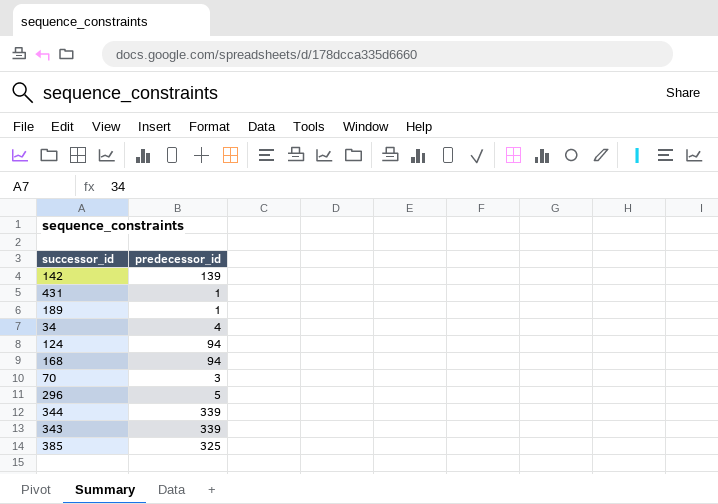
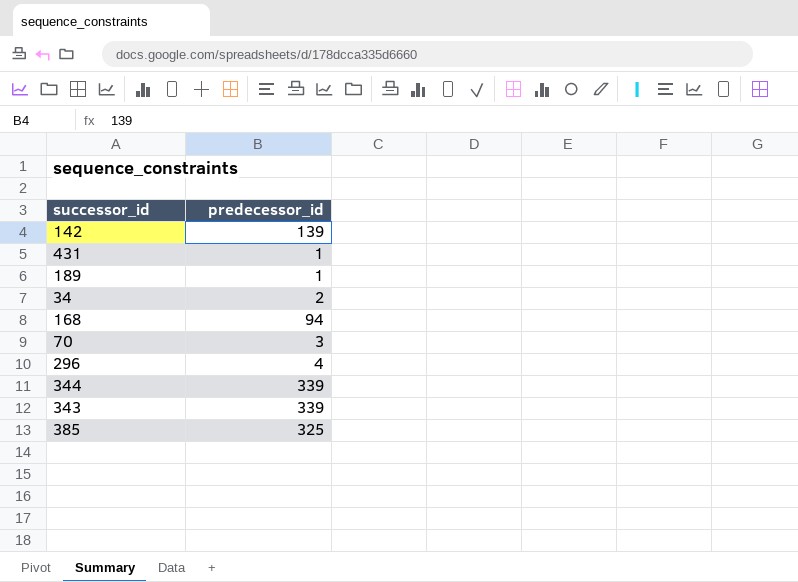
row 124: 94 -> none
34 | predecessor_id: 4 -> 2
296 | predecessor_id: 5 -> 4

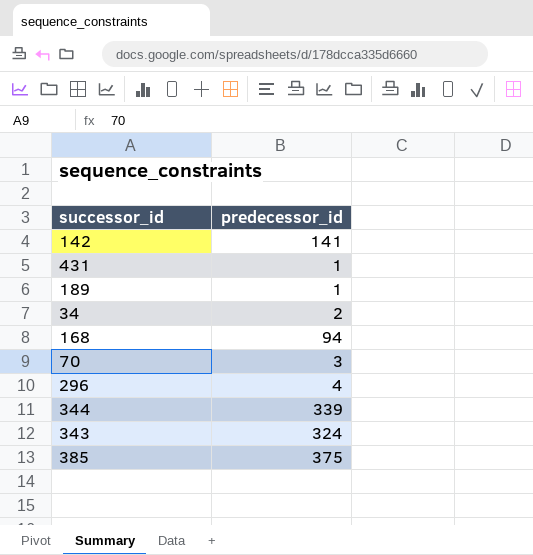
142 | predecessor_id: 139 -> 141
343 | predecessor_id: 339 -> 324
385 | predecessor_id: 325 -> 375

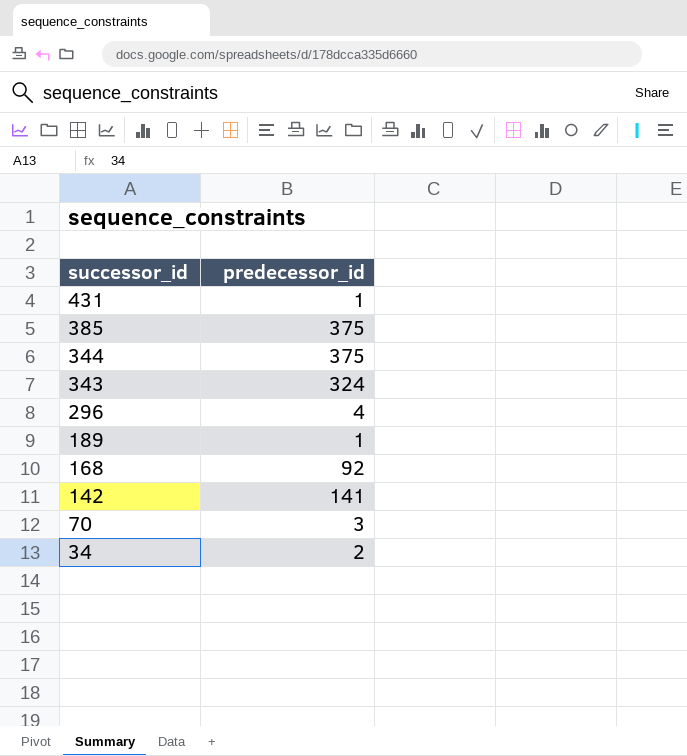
row order: none -> successor_id descending
344 | predecessor_id: 339 -> 375
168 | predecessor_id: 94 -> 92

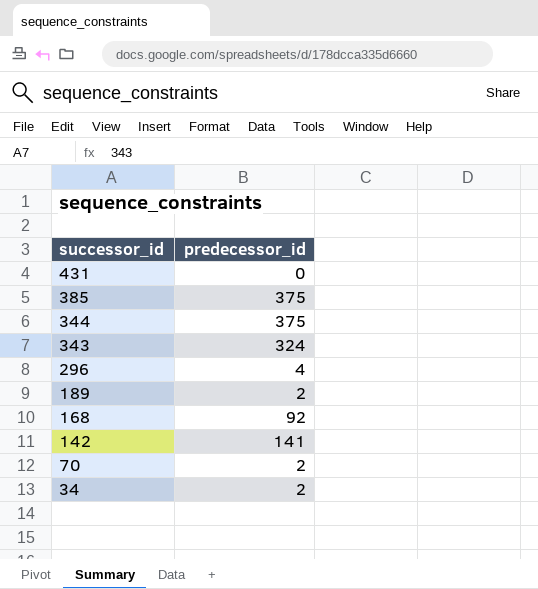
431 | predecessor_id: 1 -> 0
189 | predecessor_id: 1 -> 2
70 | predecessor_id: 3 -> 2

